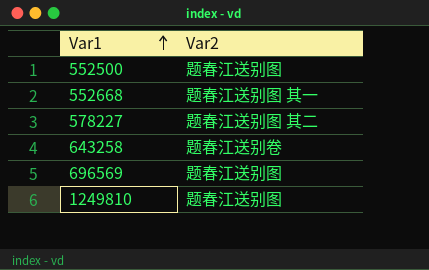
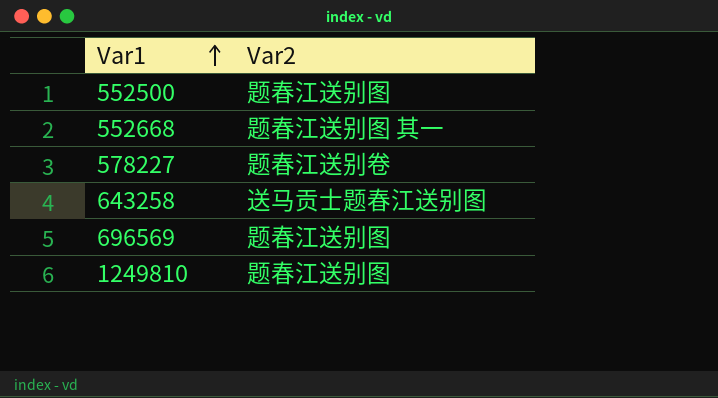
578227 | Var2: 题春江送别图 其二 -> 题春江送别卷
643258 | Var2: 题春江送别卷 -> 送马贡士题春江送别图

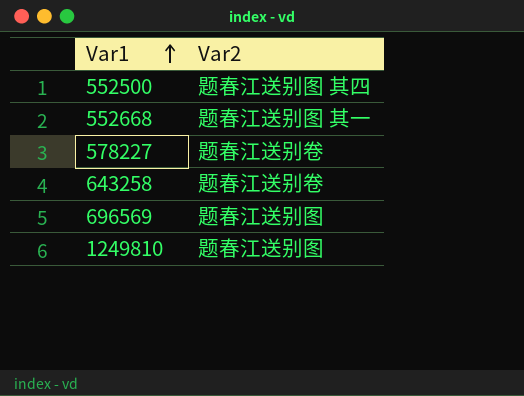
552500 | Var2: 题春江送别图 -> 题春江送别图 其四
643258 | Var2: 送马贡士题春江送别图 -> 题春江送别卷

